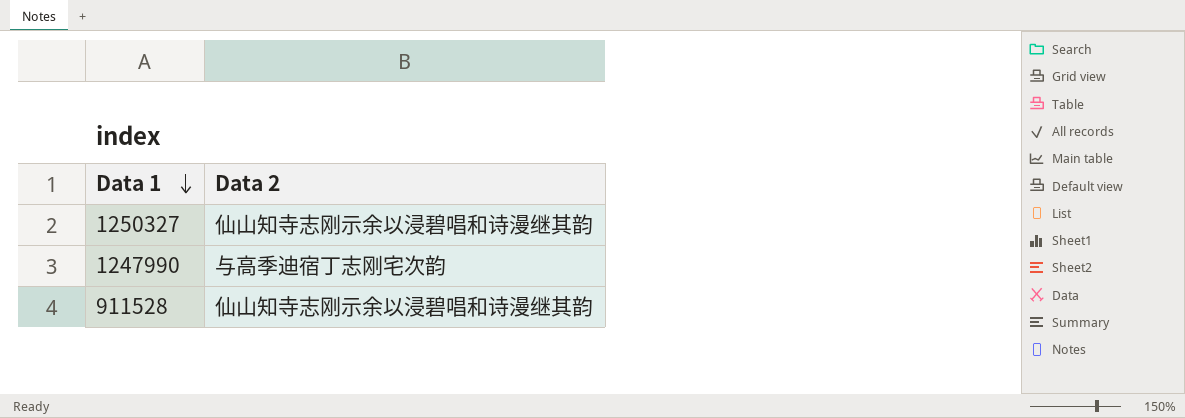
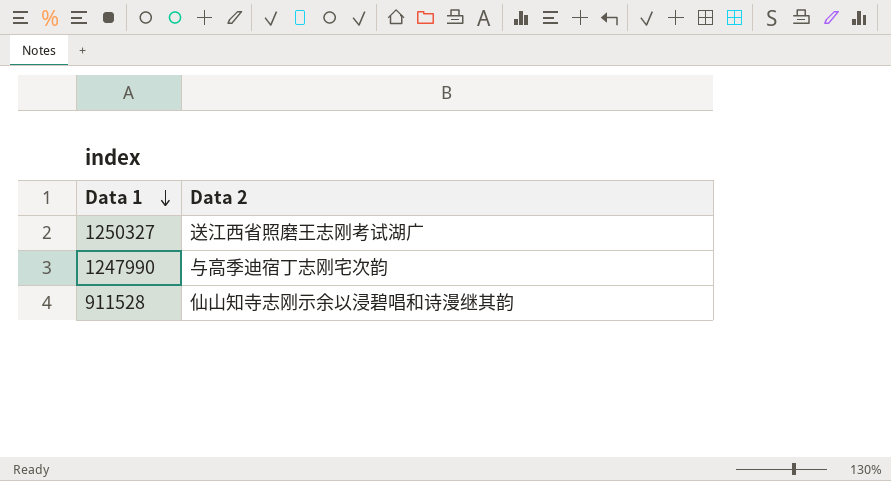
1250327 | Data 2: 仙山知寺志刚示余以浸碧唱和诗漫继其韵 -> 送江西省照磨王志刚考试湖广

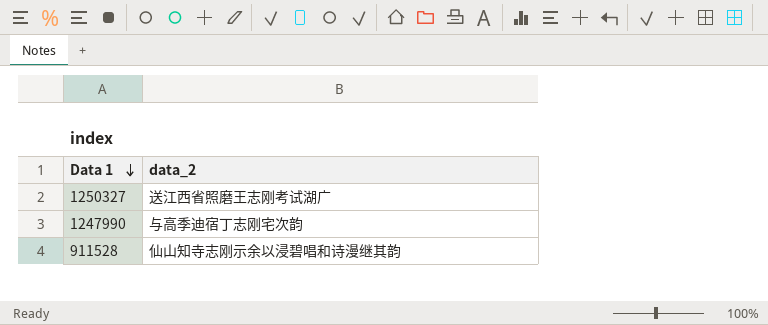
column name: Data 2 -> data_2

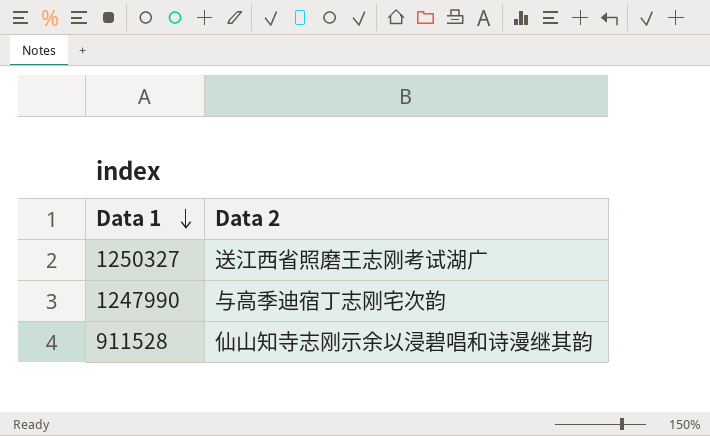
column name: data_2 -> Data 2

